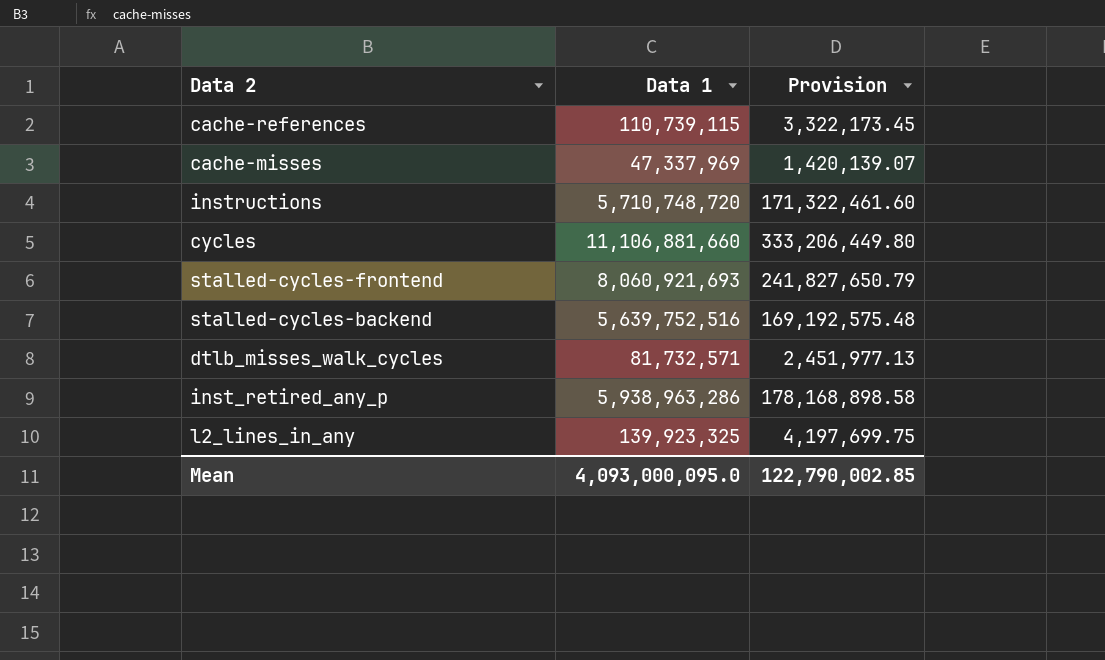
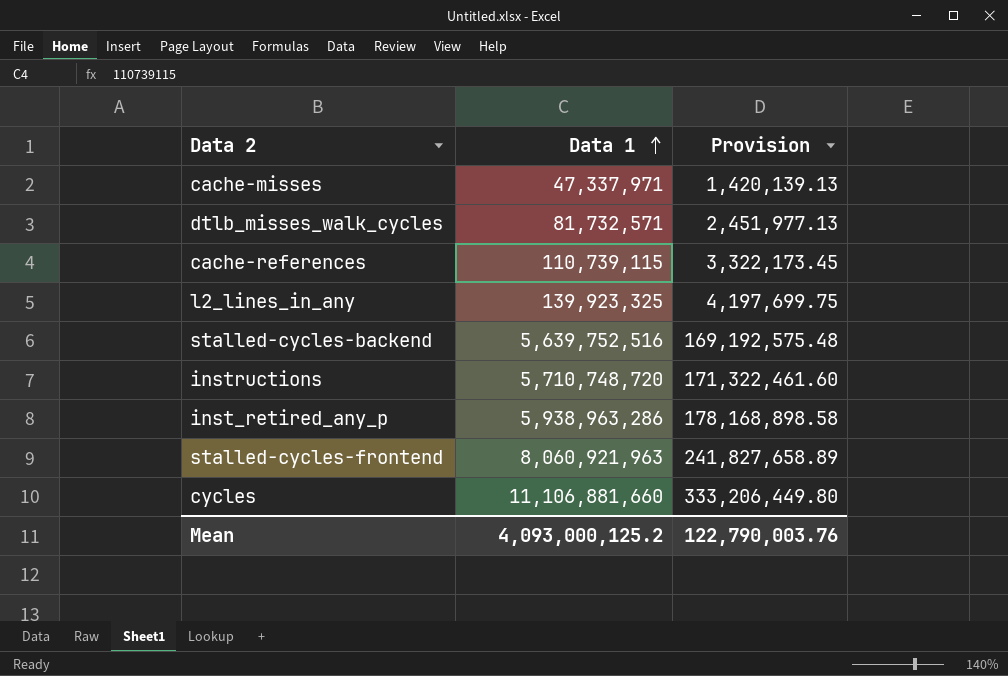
row order: none -> Data 1 ascending
cache-misses | Data 1: 47,337,969 -> 47,337,971
cache-misses | Provision: 1,420,139.07 -> 1,420,139.13
stalled-cycles-frontend | Data 1: 8,060,921,693 -> 8,060,921,963
stalled-cycles-frontend | Provision: 241,827,650.79 -> 241,827,658.89
Mean | Data 1: 4,093,000,095.0 -> 4,093,000,125.2
Mean | Provision: 122,790,002.85 -> 122,790,003.76

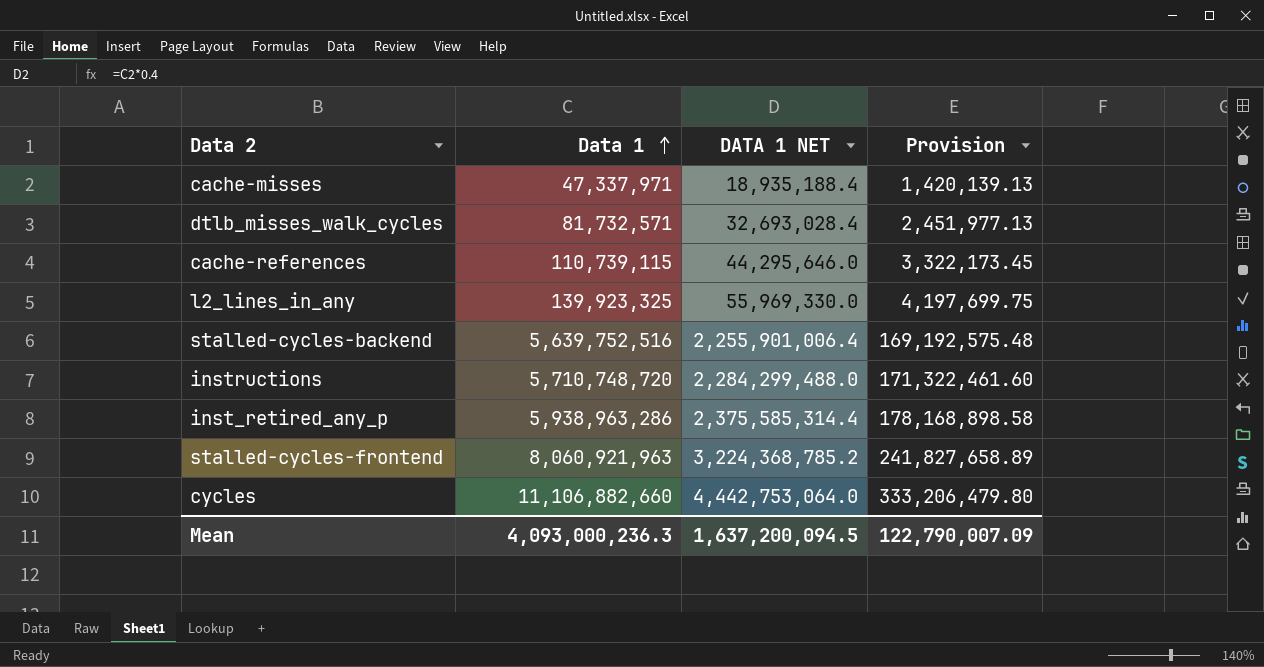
column DATA 1 NET | formula: none -> [Data 1] * 0.4
cycles | Data 1: 11,106,881,660 -> 11,106,882,660
cycles | Provision: 333,206,449.80 -> 333,206,479.80
Mean | Data 1: 4,093,000,125.2 -> 4,093,000,236.3
Mean | Provision: 122,790,003.76 -> 122,790,007.09

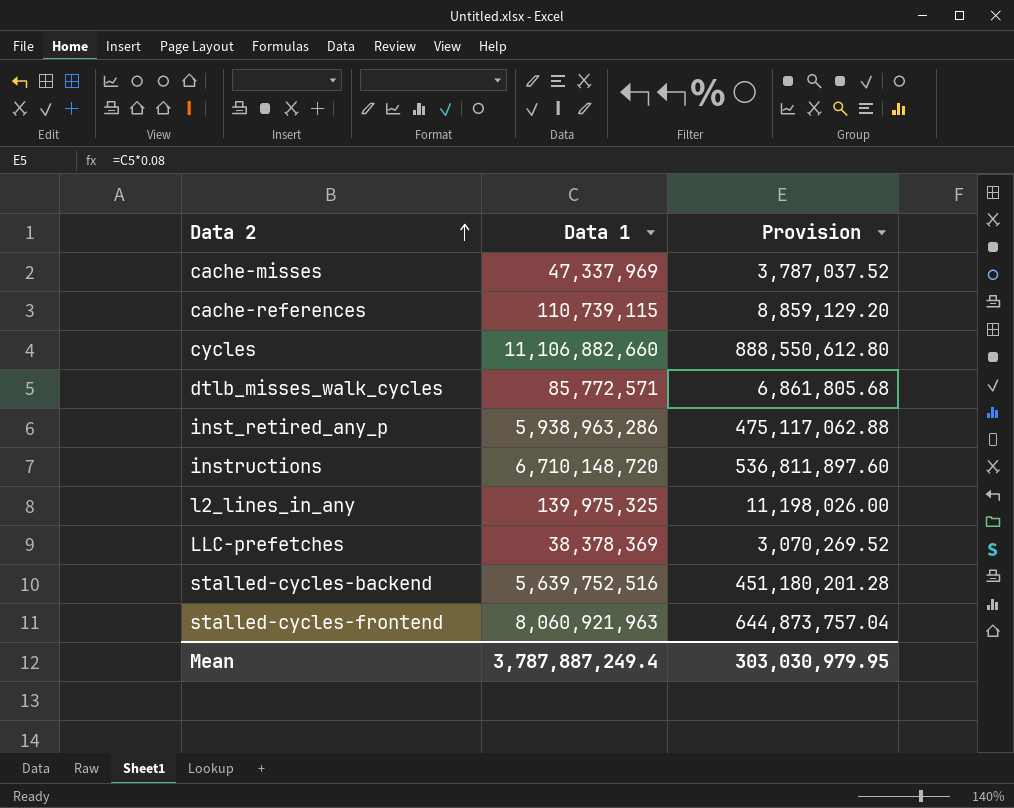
row order: Data 1 ascending -> Data 2 ascending
column DATA 1 NET | formula: [Data 1] * 0.4 -> none
column Provision | formula: [Data 1] * 0.03 -> [Data 1] * 0.08
cache-misses | Data 1: 47,337,971 -> 47,337,969
dtlb_misses_walk_cycles | Data 1: 81,732,571 -> 85,772,571
instructions | Data 1: 5,710,748,720 -> 6,710,148,720
l2_lines_in_any | Data 1: 139,923,325 -> 139,975,325
row LLC-prefetches: none -> 38,378,369 | 3,070,269.52
Mean | Data 1: 4,093,000,236.3 -> 3,787,887,249.4
Mean | Provision: 122,790,007.09 -> 303,030,979.95

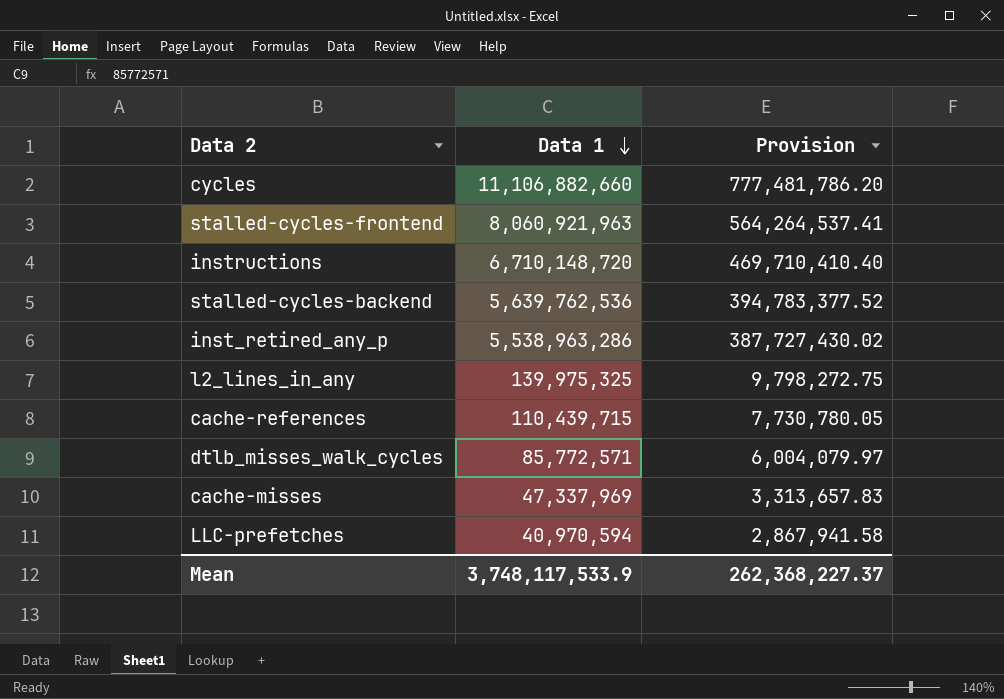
row order: Data 2 ascending -> Data 1 descending
column Provision | formula: [Data 1] * 0.08 -> [Data 1] * 0.07
stalled-cycles-backend | Data 1: 5,639,752,516 -> 5,639,762,536
inst_retired_any_p | Data 1: 5,938,963,286 -> 5,538,963,286
cache-references | Data 1: 110,739,115 -> 110,439,715
LLC-prefetches | Data 1: 38,378,369 -> 40,970,594
Mean | Data 1: 3,787,887,249.4 -> 3,748,117,533.9
Mean | Provision: 303,030,979.95 -> 262,368,227.37

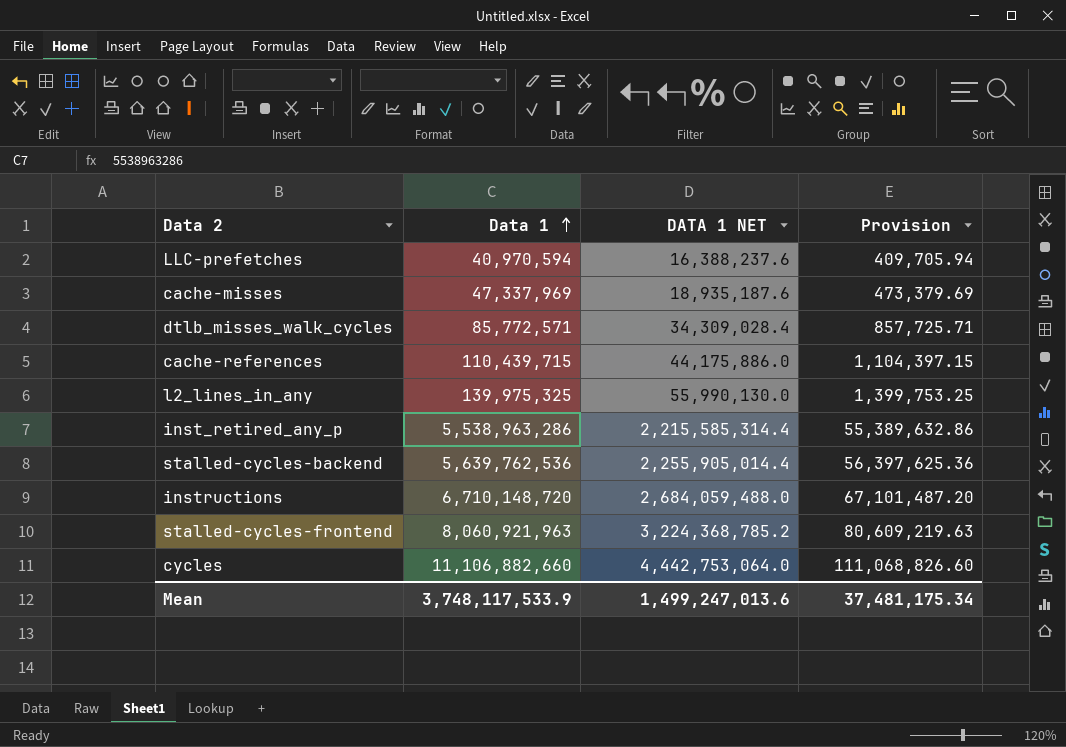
row order: Data 1 descending -> Data 1 ascending
column DATA 1 NET | formula: none -> [Data 1] * 0.4
column Provision | formula: [Data 1] * 0.07 -> [Data 1] * 0.01
Mean | Provision: 262,368,227.37 -> 37,481,175.34

